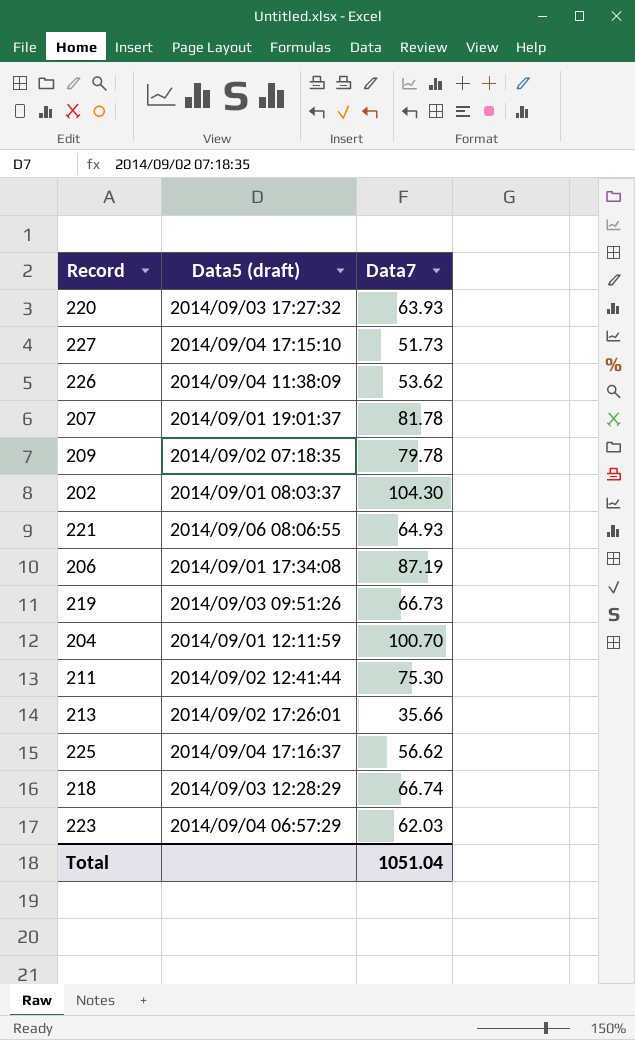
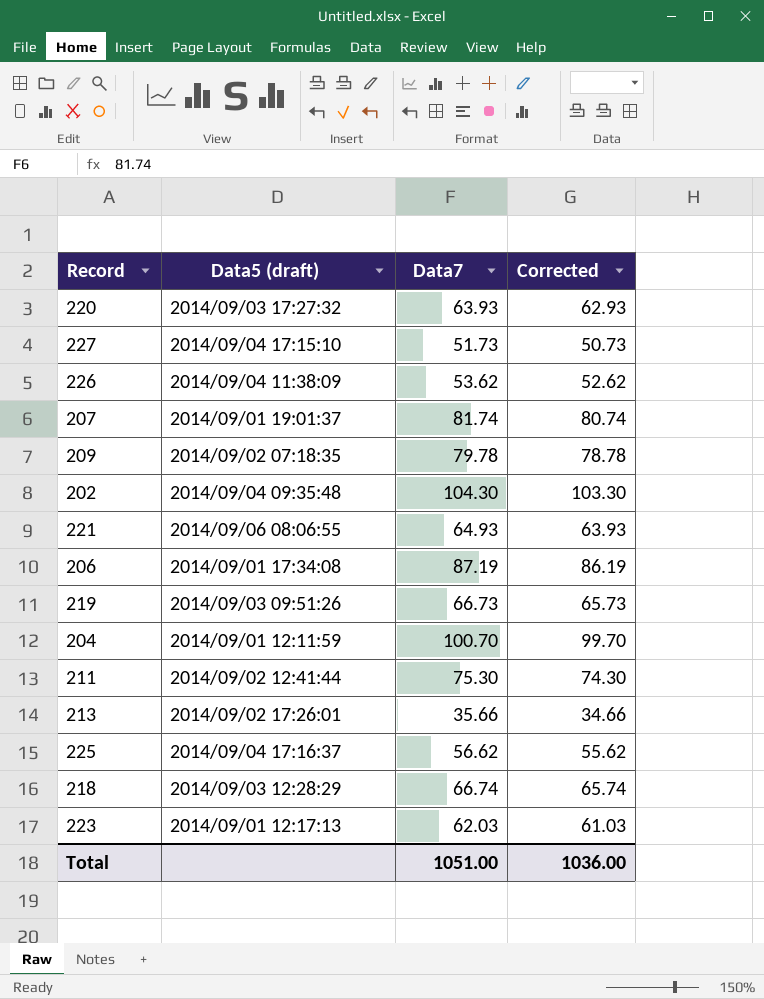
column Corrected | formula: none -> [Data7] - 1
207 | Data7: 81.78 -> 81.74
202 | Data5 (draft): 2014/09/01 08:03:37 -> 2014/09/04 09:35:48
223 | Data5 (draft): 2014/09/04 06:57:29 -> 2014/09/01 12:17:13
Total | Data7: 1051.04 -> 1051.00

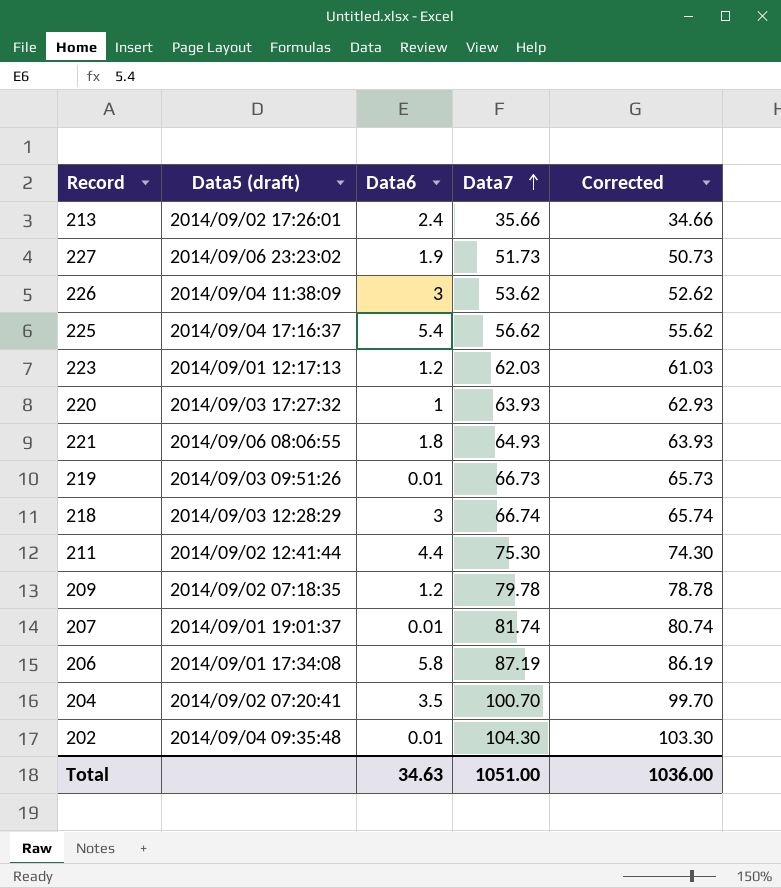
row order: none -> Data7 ascending
column Data6 | position: none -> 3
227 | Data5 (draft): 2014/09/04 17:15:10 -> 2014/09/06 23:23:02
204 | Data5 (draft): 2014/09/01 12:11:59 -> 2014/09/02 07:20:41

